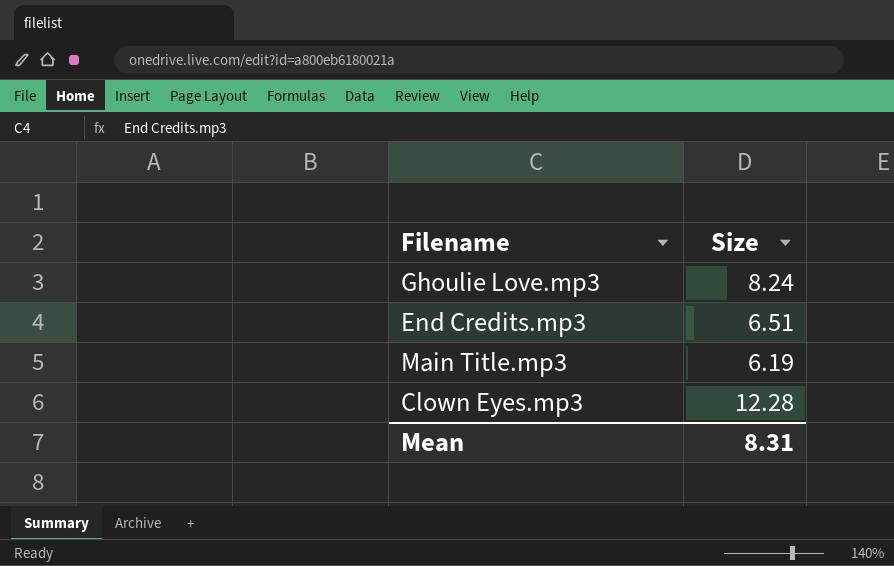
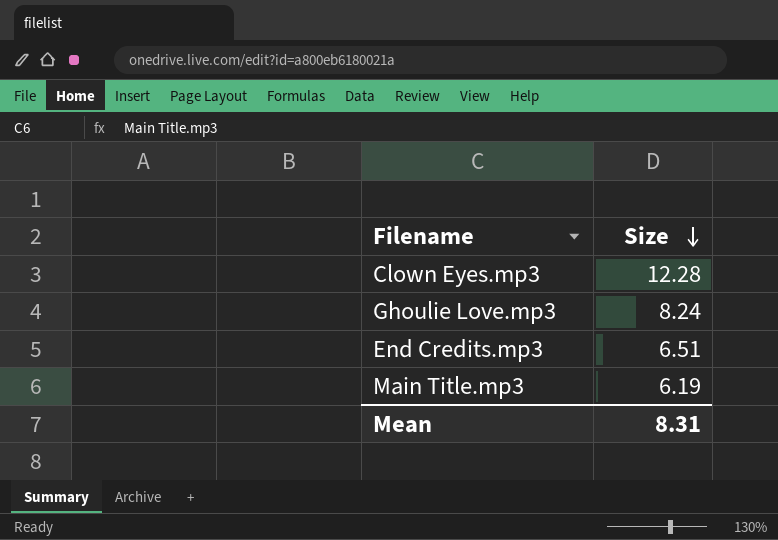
row order: none -> Size descending

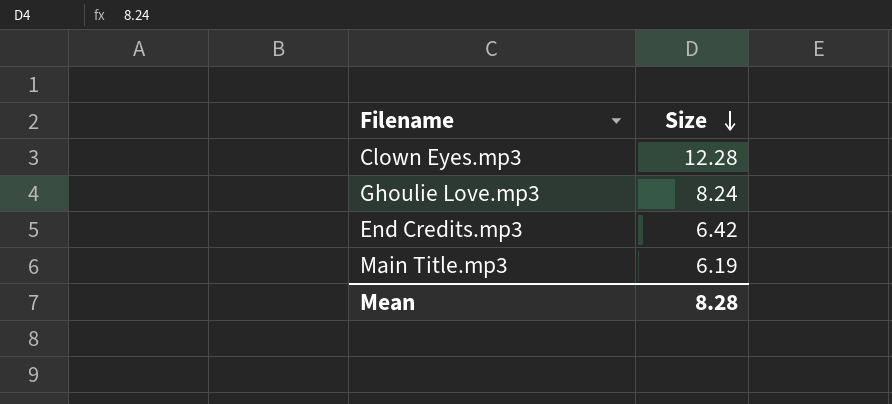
End Credits.mp3 | Size: 6.51 -> 6.42
Mean | Size: 8.31 -> 8.28

